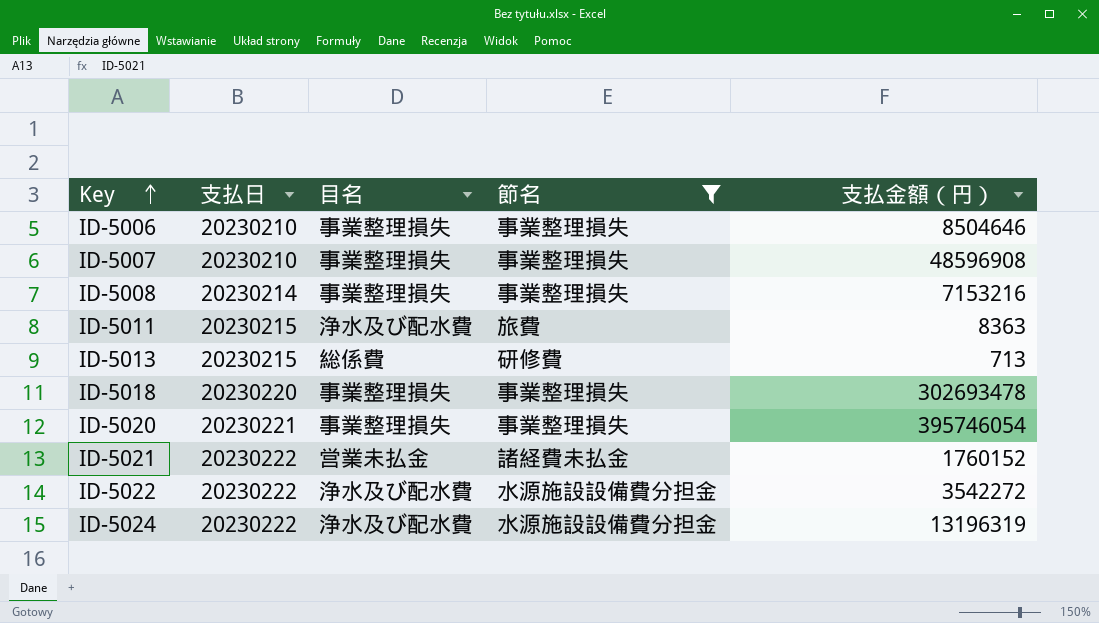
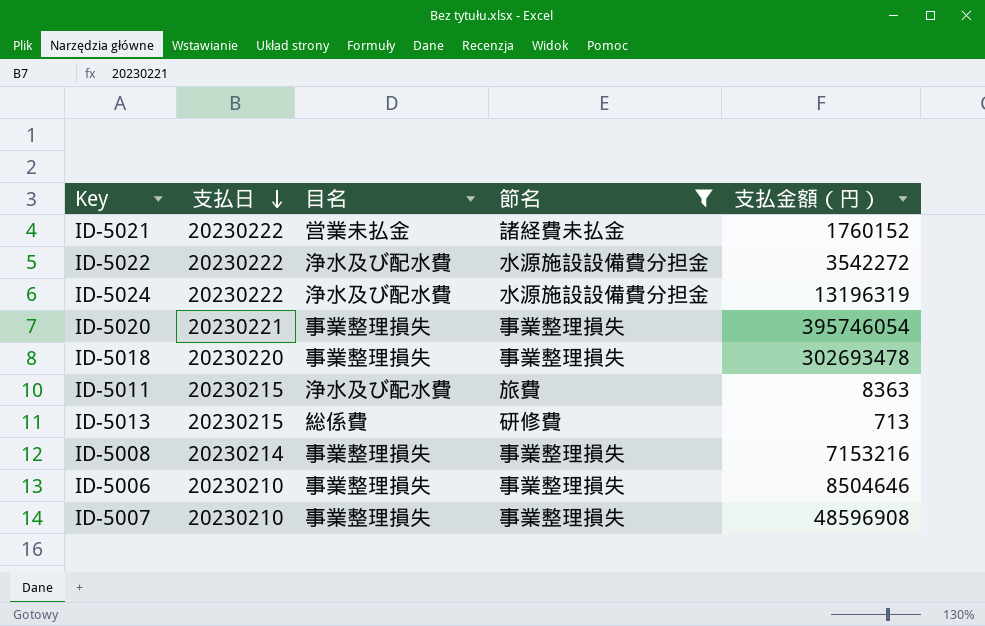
row order: Key ascending -> 支払日 descending

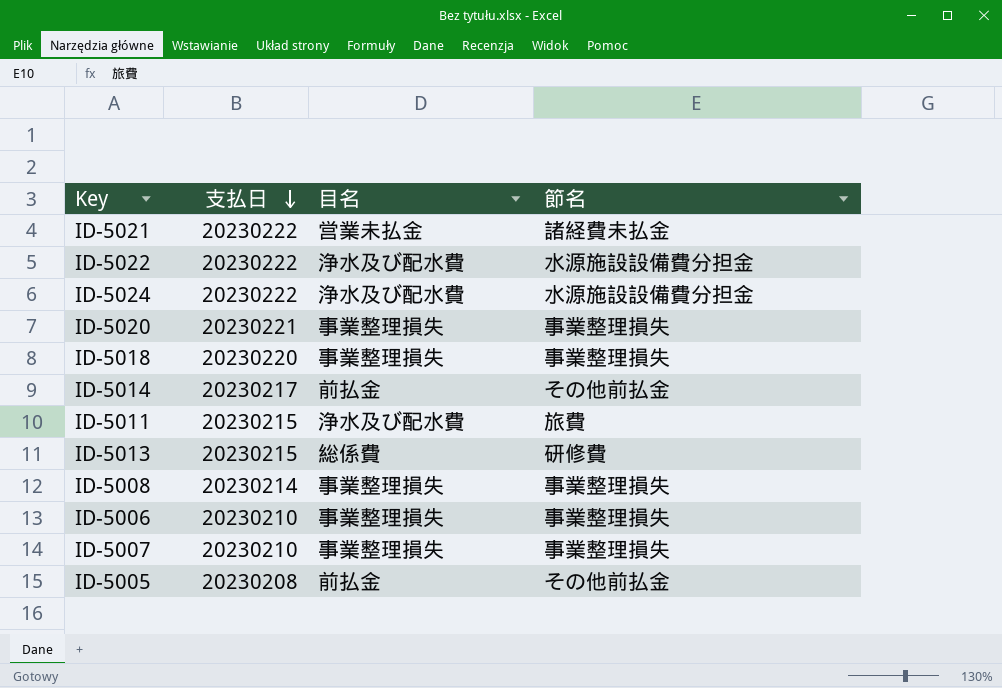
filter: 節名 != その他前払金 -> none
column 支払金額（円） | position: 5 -> none

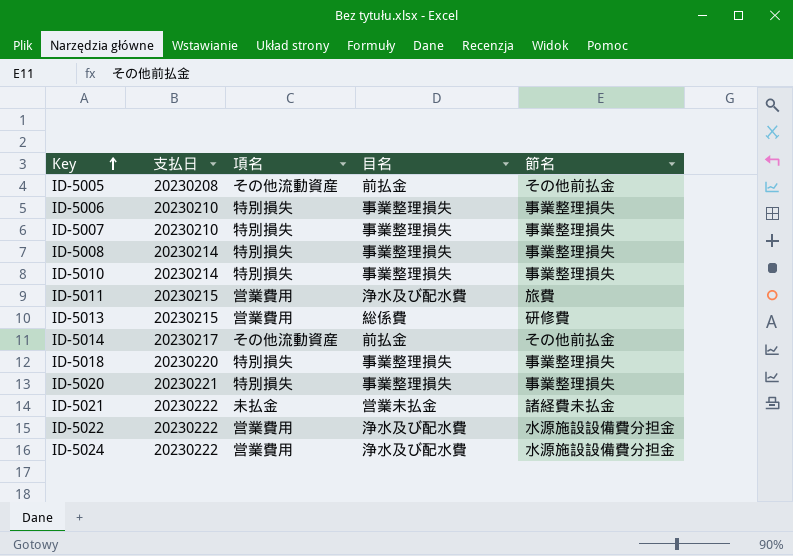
row order: 支払日 descending -> Key ascending
column 項名 | position: none -> 3
row ID-5010: none -> 20230214 | 特別損失 | 事業整理損失 | 事業整理損失

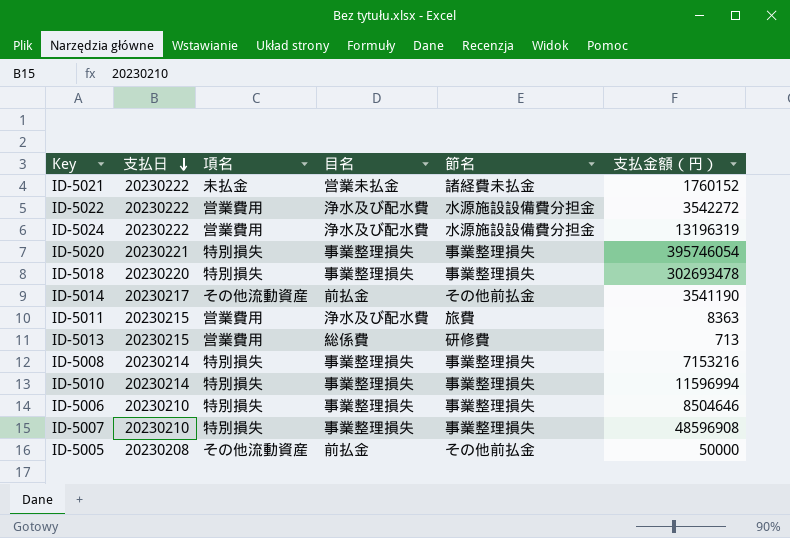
row order: Key ascending -> 支払日 descending
column 支払金額（円） | position: none -> 6

